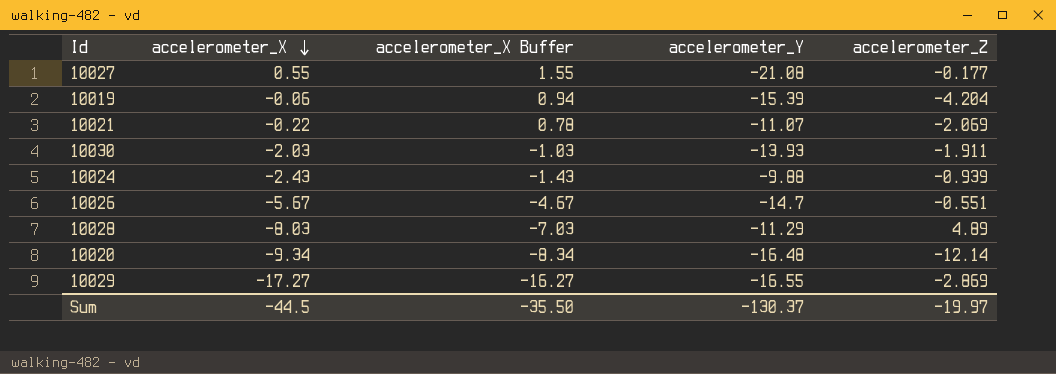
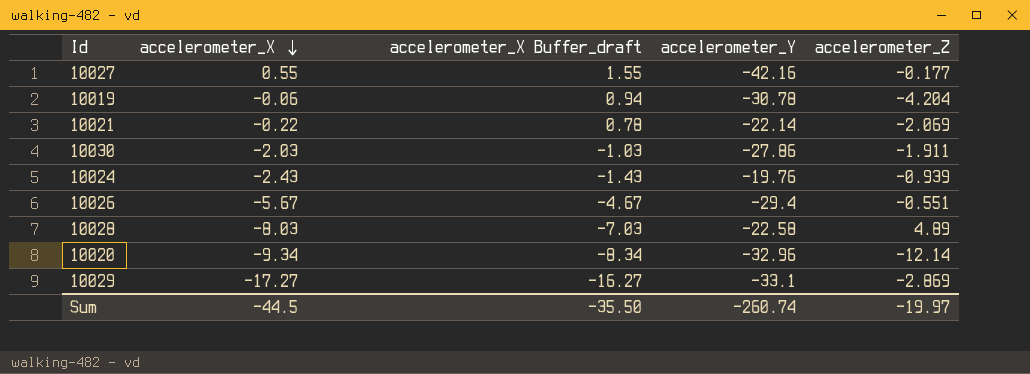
column name: accelerometer_X Buffer -> accelerometer_X Buffer_draft
10027 | accelerometer_Y: -21.08 -> -42.16
10019 | accelerometer_Y: -15.39 -> -30.78
10021 | accelerometer_Y: -11.07 -> -22.14
10030 | accelerometer_Y: -13.93 -> -27.86
10024 | accelerometer_Y: -9.88 -> -19.76
10026 | accelerometer_Y: -14.7 -> -29.4
10028 | accelerometer_Y: -11.29 -> -22.58
10020 | accelerometer_Y: -16.48 -> -32.96
10029 | accelerometer_Y: -16.55 -> -33.1
Sum | accelerometer_Y: -130.37 -> -260.74

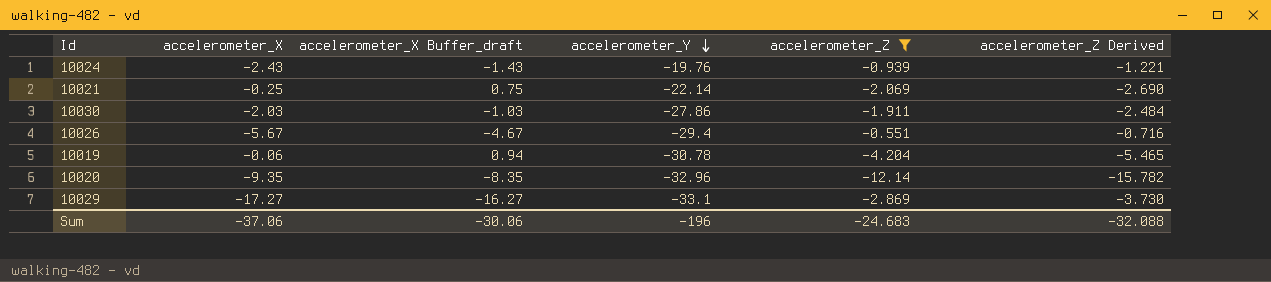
filter: none -> accelerometer_Z <= -0.551
row order: accelerometer_X descending -> accelerometer_Y descending
column accelerometer_Z Derived | formula: none -> [accelerometer_Z] * 1.3
10021 | accelerometer_X: -0.22 -> -0.25
10021 | accelerometer_X Buffer_draft: 0.78 -> 0.75
10020 | accelerometer_X: -9.34 -> -9.35
10020 | accelerometer_X Buffer_draft: -8.34 -> -8.35
Sum | accelerometer_X: -44.5 -> -37.06
Sum | accelerometer_X Buffer_draft: -35.50 -> -30.06
Sum | accelerometer_Y: -260.74 -> -196
Sum | accelerometer_Z: -19.97 -> -24.683

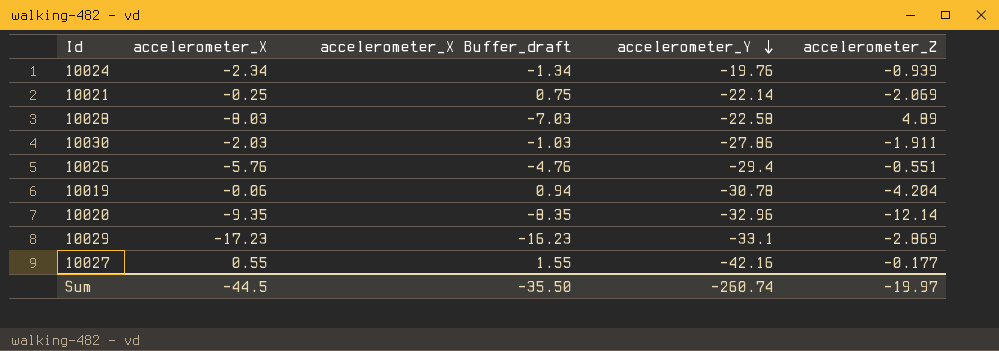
filter: accelerometer_Z <= -0.551 -> none
column accelerometer_Z Derived | formula: [accelerometer_Z] * 1.3 -> none
10024 | accelerometer_X: -2.43 -> -2.34
10024 | accelerometer_X Buffer_draft: -1.43 -> -1.34
10026 | accelerometer_X: -5.67 -> -5.76
10026 | accelerometer_X Buffer_draft: -4.67 -> -4.76
10029 | accelerometer_X: -17.27 -> -17.23
10029 | accelerometer_X Buffer_draft: -16.27 -> -16.23
Sum | accelerometer_X: -37.06 -> -44.5
Sum | accelerometer_X Buffer_draft: -30.06 -> -35.50
Sum | accelerometer_Y: -196 -> -260.74
Sum | accelerometer_Z: -24.683 -> -19.97

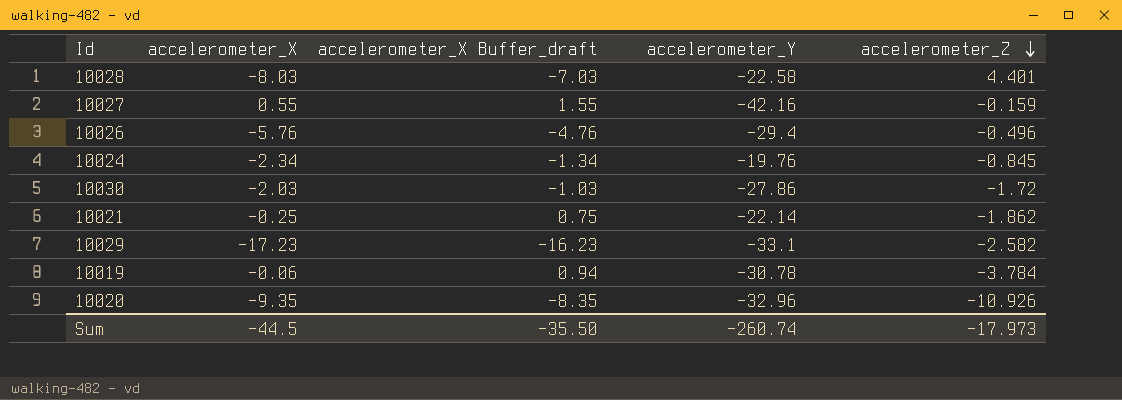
row order: accelerometer_Y descending -> accelerometer_Z descending
10028 | accelerometer_Z: 4.89 -> 4.401
10027 | accelerometer_Z: -0.177 -> -0.159
10026 | accelerometer_Z: -0.551 -> -0.496
10024 | accelerometer_Z: -0.939 -> -0.845
10030 | accelerometer_Z: -1.911 -> -1.72
10021 | accelerometer_Z: -2.069 -> -1.862
10029 | accelerometer_Z: -2.869 -> -2.582
10019 | accelerometer_Z: -4.204 -> -3.784
10020 | accelerometer_Z: -12.14 -> -10.926
Sum | accelerometer_Z: -19.97 -> -17.973

